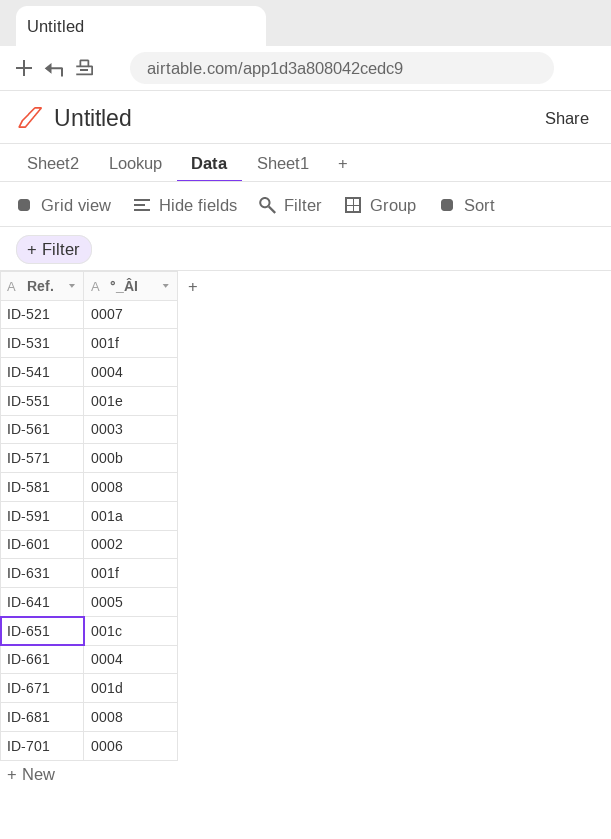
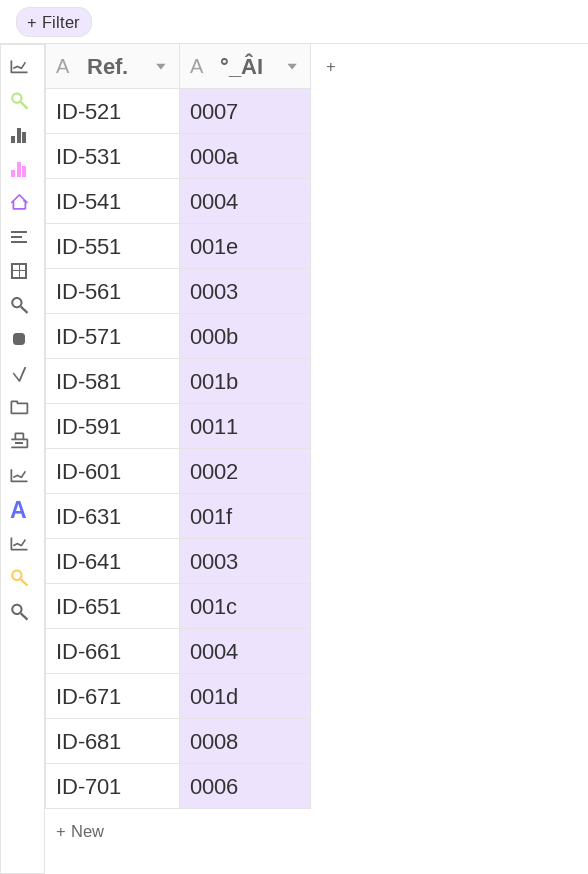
ID-531 | °_ÂI: 001f -> 000a
ID-581 | °_ÂI: 0008 -> 001b
ID-591 | °_ÂI: 001a -> 0011
ID-641 | °_ÂI: 0005 -> 0003

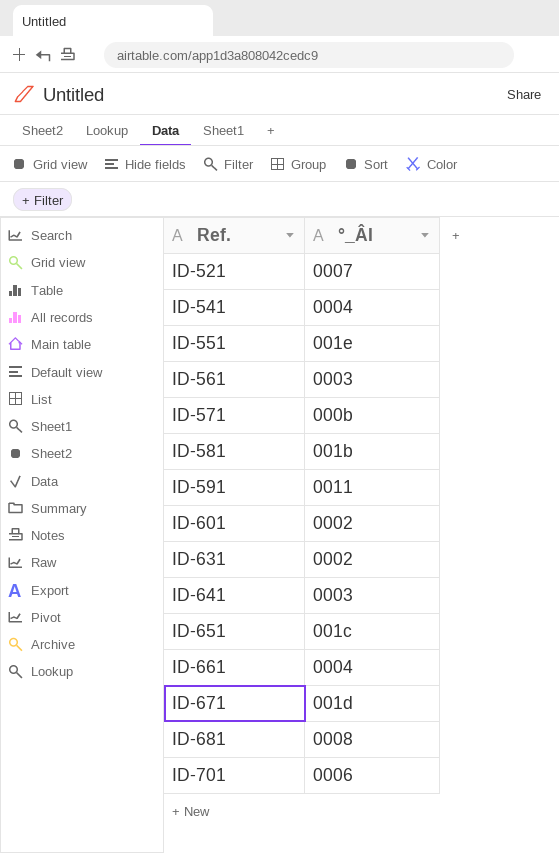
row ID-531: 000a -> none
ID-631 | °_ÂI: 001f -> 0002

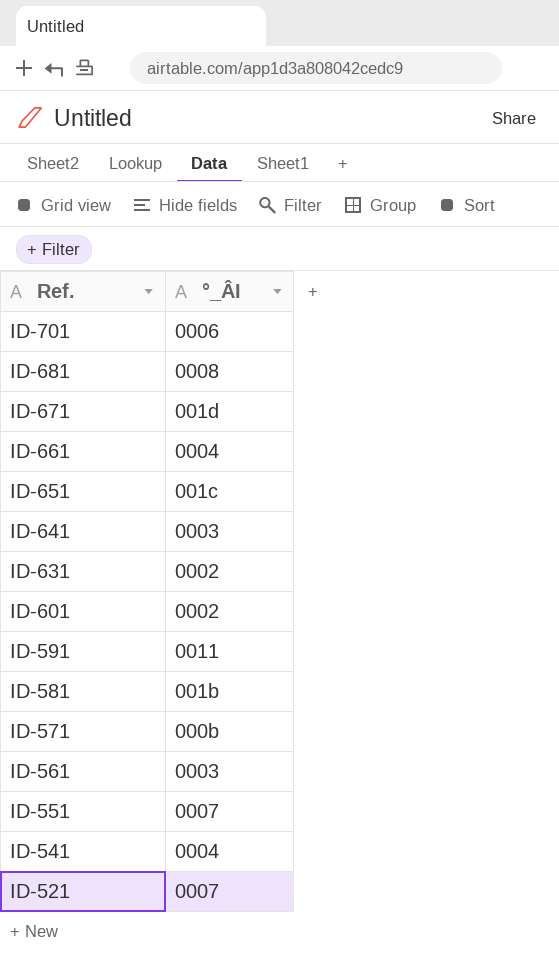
row order: Ref. ascending -> Ref. descending
ID-551 | °_ÂI: 001e -> 0007

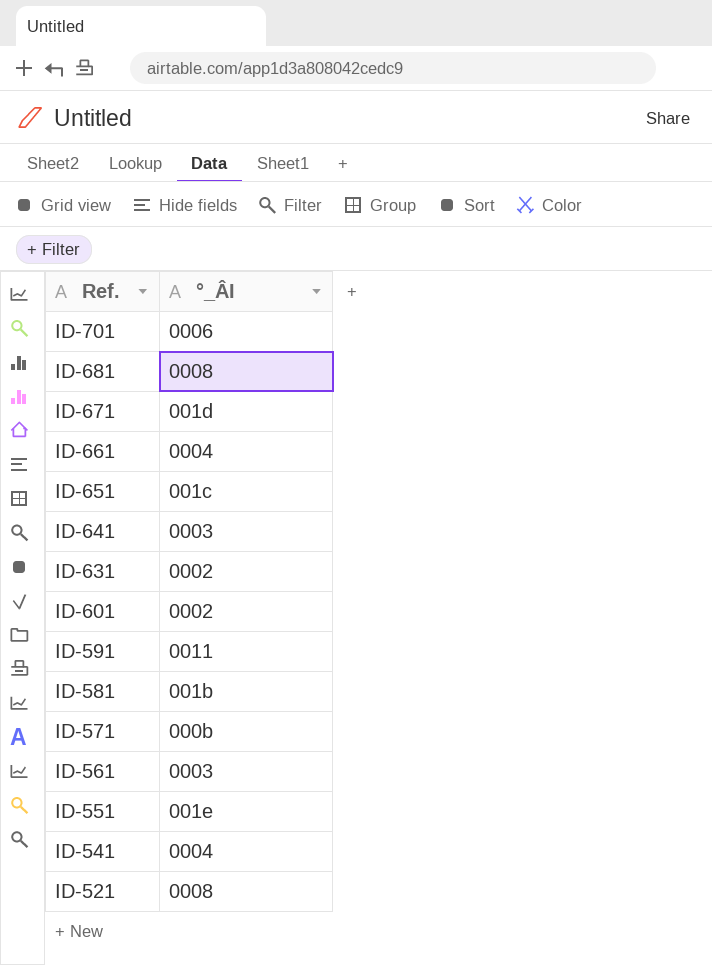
ID-551 | °_ÂI: 0007 -> 001e
ID-521 | °_ÂI: 0007 -> 0008

